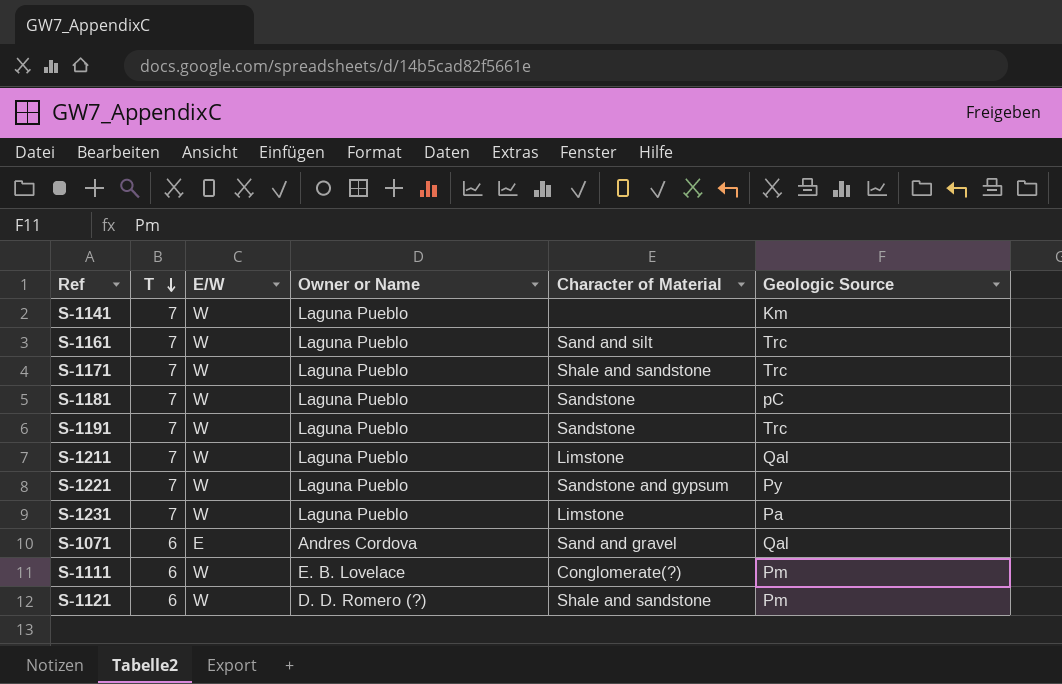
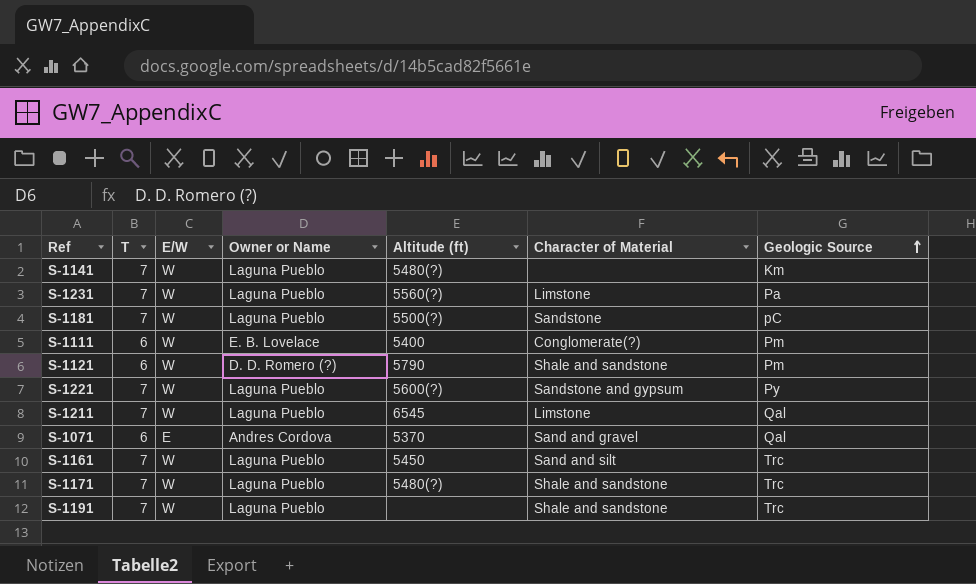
row order: T descending -> Geologic Source ascending
column Altitude (ft) | position: none -> 5
S-1191 | Character of Material: Sandstone -> Shale and sandstone

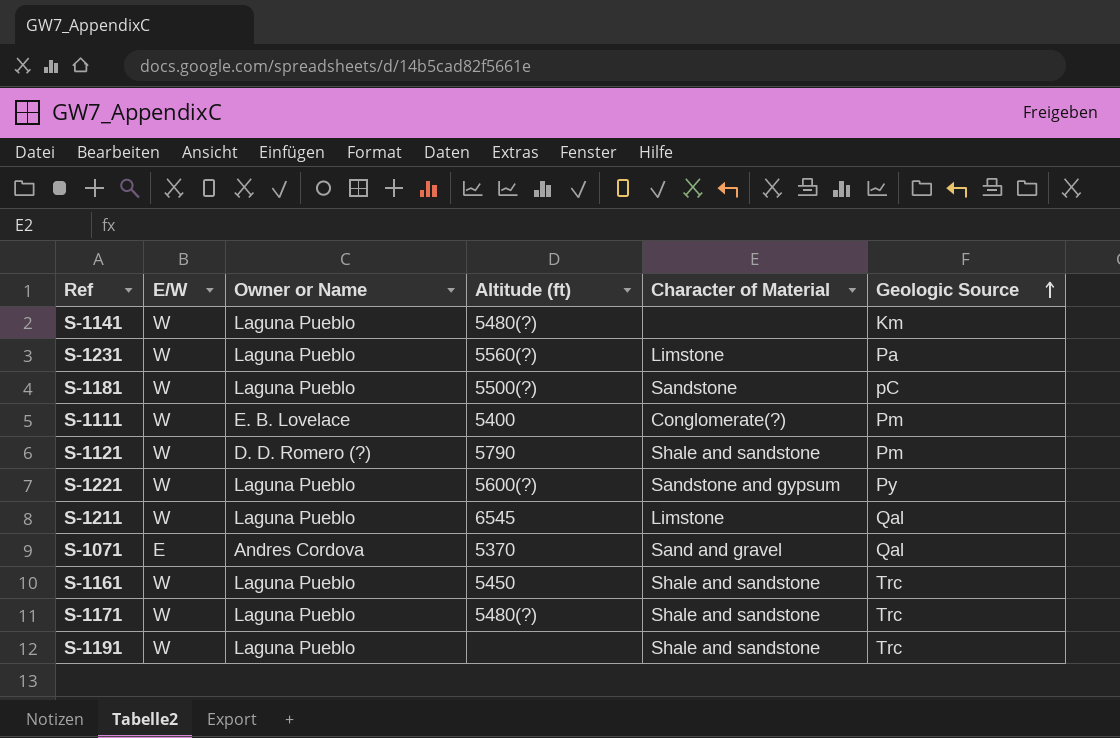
column T | position: 2 -> none
S-1161 | Character of Material: Sand and silt -> Shale and sandstone

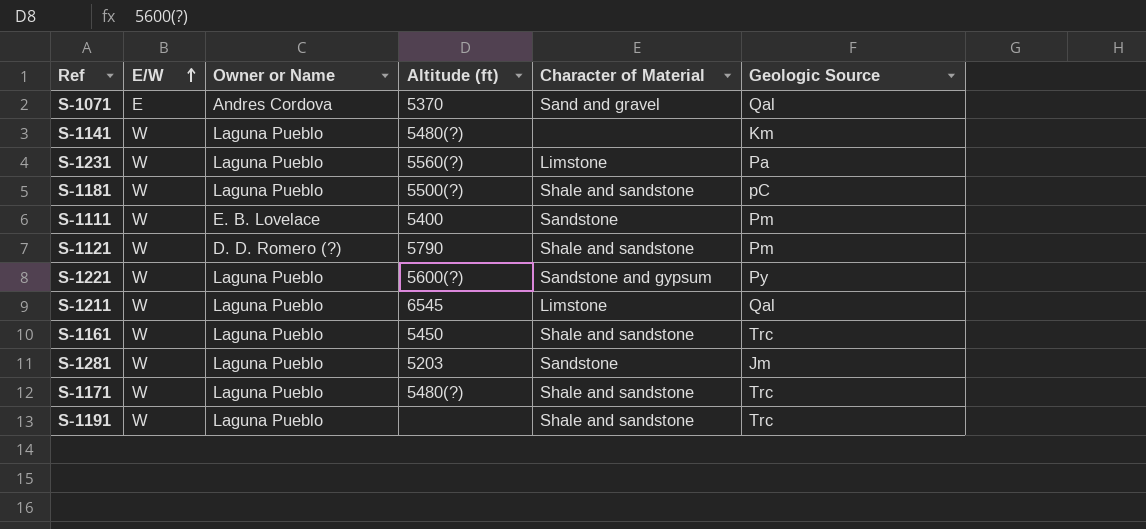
row order: Geologic Source ascending -> E/W ascending
S-1181 | Character of Material: Sandstone -> Shale and sandstone
S-1111 | Character of Material: Conglomerate(?) -> Sandstone
row S-1281: none -> W | Laguna Pueblo | 5203 | Sandstone | Jm

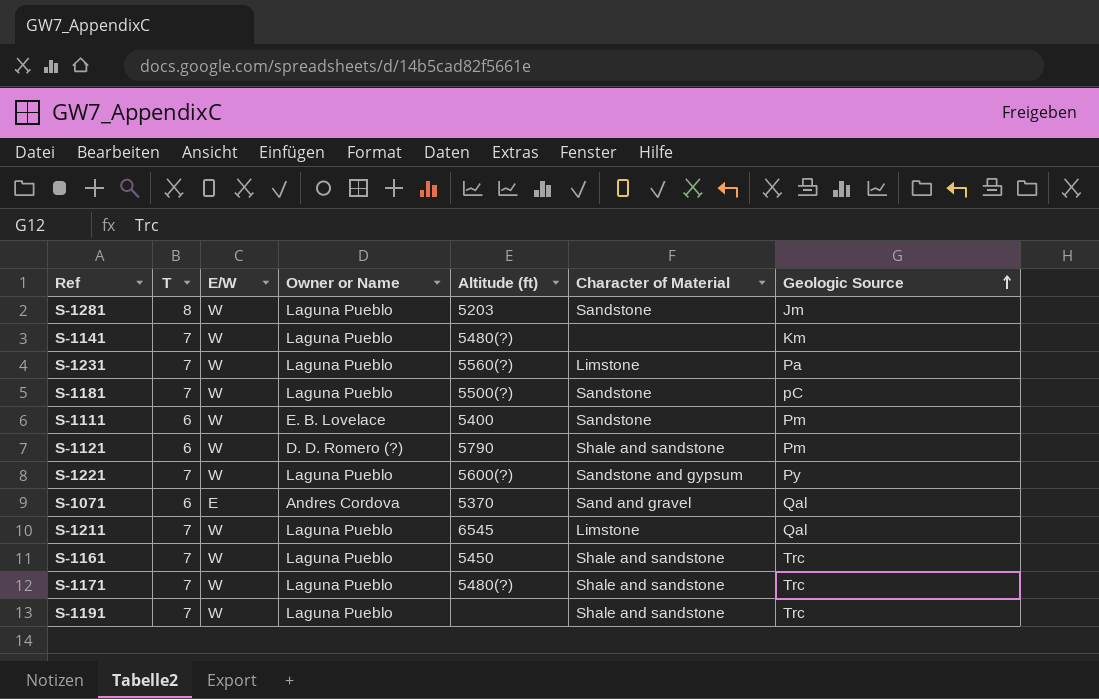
row order: E/W ascending -> Geologic Source ascending
column T | position: none -> 2
S-1181 | Character of Material: Shale and sandstone -> Sandstone

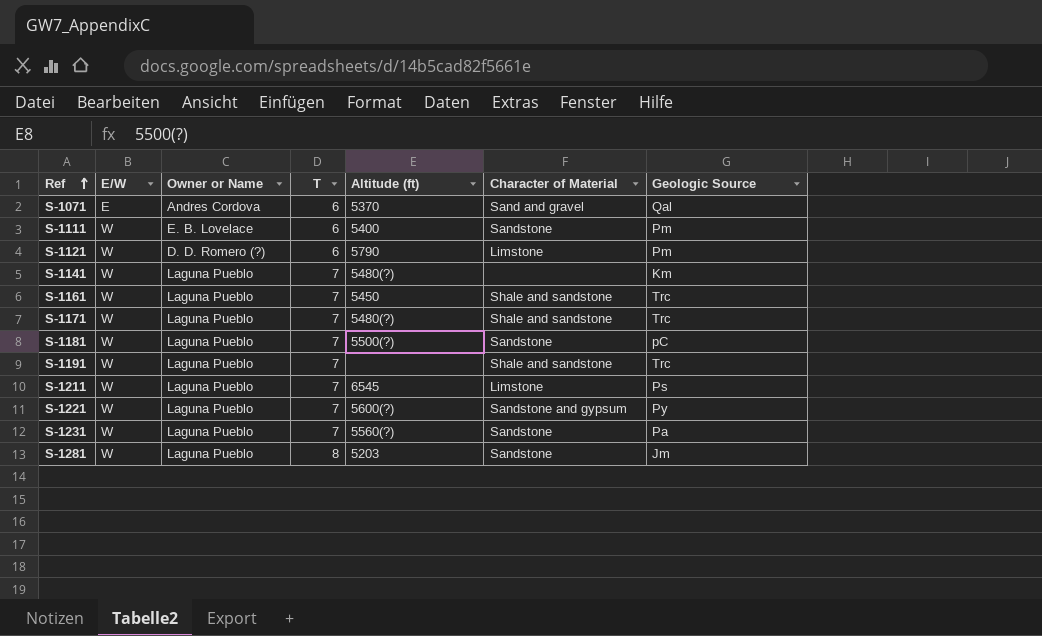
row order: Geologic Source ascending -> Ref ascending
column T | position: 2 -> 4
S-1121 | Character of Material: Shale and sandstone -> Limstone
S-1211 | Geologic Source: Qal -> Ps
S-1231 | Character of Material: Limstone -> Sandstone

